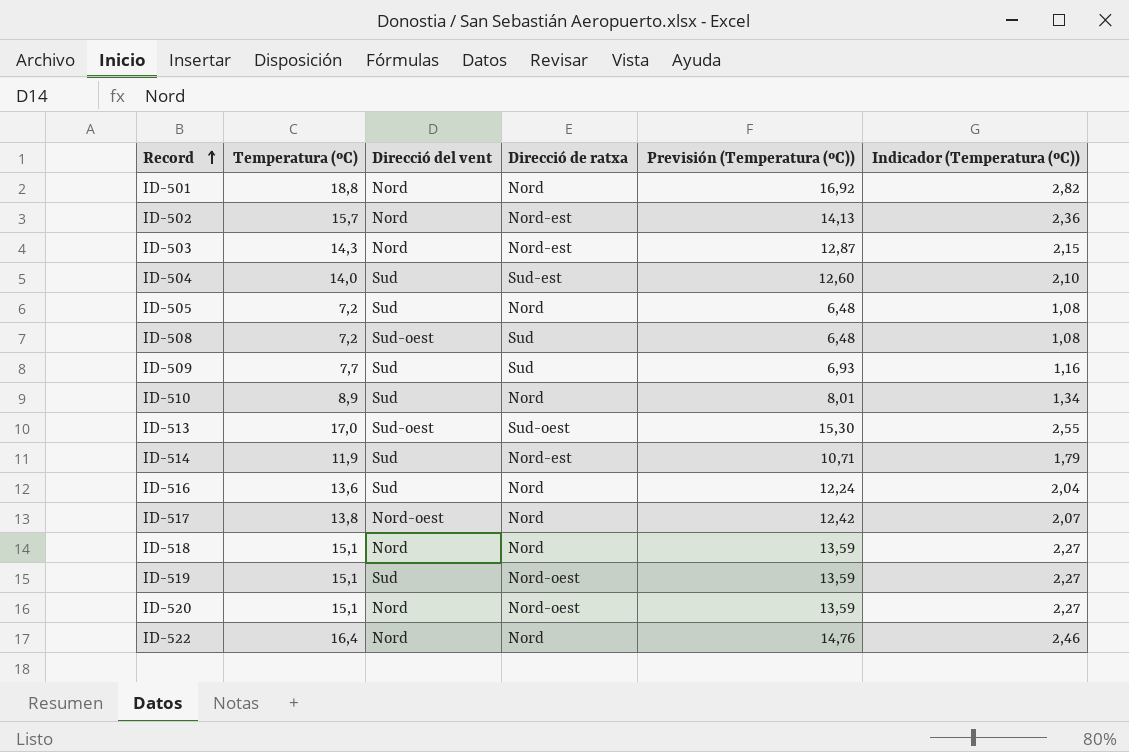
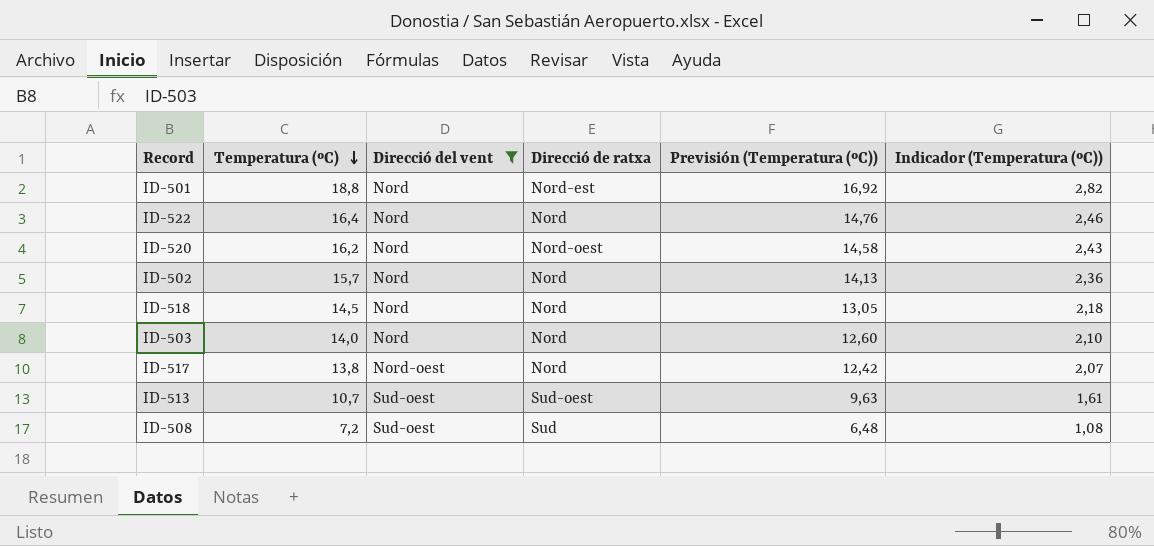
filter: none -> Direcció del vent != Sud
row order: Record ascending -> Temperatura (ºC) descending
ID-501 | Direcció de ratxa: Nord -> Nord-est
ID-520 | Temperatura (ºC): 15,1 -> 16,2
ID-520 | Previsión (Temperatura (ºC)): 13,59 -> 14,58
ID-520 | Indicador (Temperatura (ºC)): 2,27 -> 2,43
ID-502 | Direcció de ratxa: Nord-est -> Nord
ID-518 | Temperatura (ºC): 15,1 -> 14,5
ID-518 | Previsión (Temperatura (ºC)): 13,59 -> 13,05
ID-518 | Indicador (Temperatura (ºC)): 2,27 -> 2,18
ID-503 | Temperatura (ºC): 14,3 -> 14,0
ID-503 | Direcció de ratxa: Nord-est -> Nord
ID-503 | Previsión (Temperatura (ºC)): 12,87 -> 12,60
ID-503 | Indicador (Temperatura (ºC)): 2,15 -> 2,10
ID-513 | Temperatura (ºC): 17,0 -> 10,7
ID-513 | Previsión (Temperatura (ºC)): 15,30 -> 9,63
ID-513 | Indicador (Temperatura (ºC)): 2,55 -> 1,61

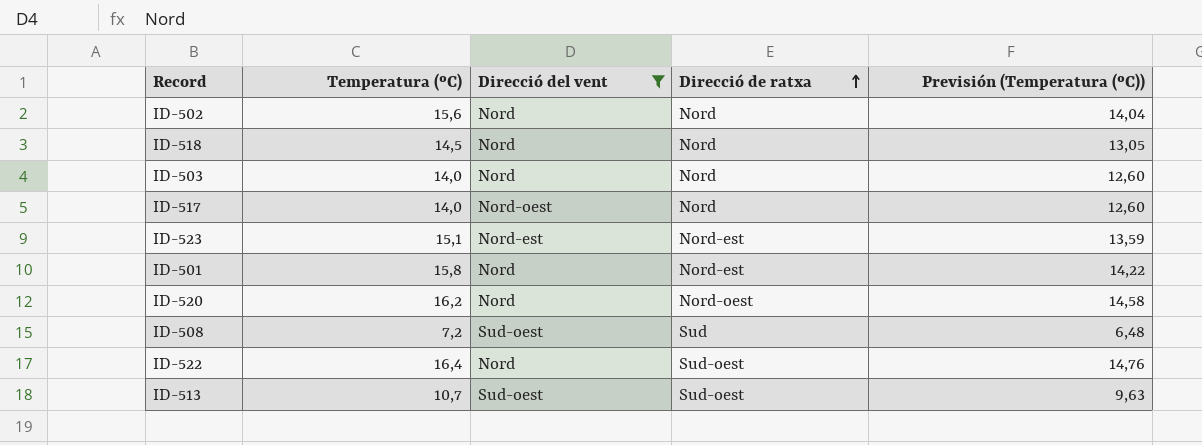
row order: Temperatura (ºC) descending -> Direcció de ratxa ascending
column Indicador (Temperatura (ºC)) | formula: [Temperatura (ºC)] * 0,15 -> none
ID-502 | Temperatura (ºC): 15,7 -> 15,6
ID-502 | Previsión (Temperatura (ºC)): 14,13 -> 14,04
ID-517 | Temperatura (ºC): 13,8 -> 14,0
ID-517 | Previsión (Temperatura (ºC)): 12,42 -> 12,60
row ID-523: none -> 15,1 | Nord-est | Nord-est | 13,59
ID-501 | Temperatura (ºC): 18,8 -> 15,8
ID-501 | Previsión (Temperatura (ºC)): 16,92 -> 14,22
ID-522 | Direcció de ratxa: Nord -> Sud-oest

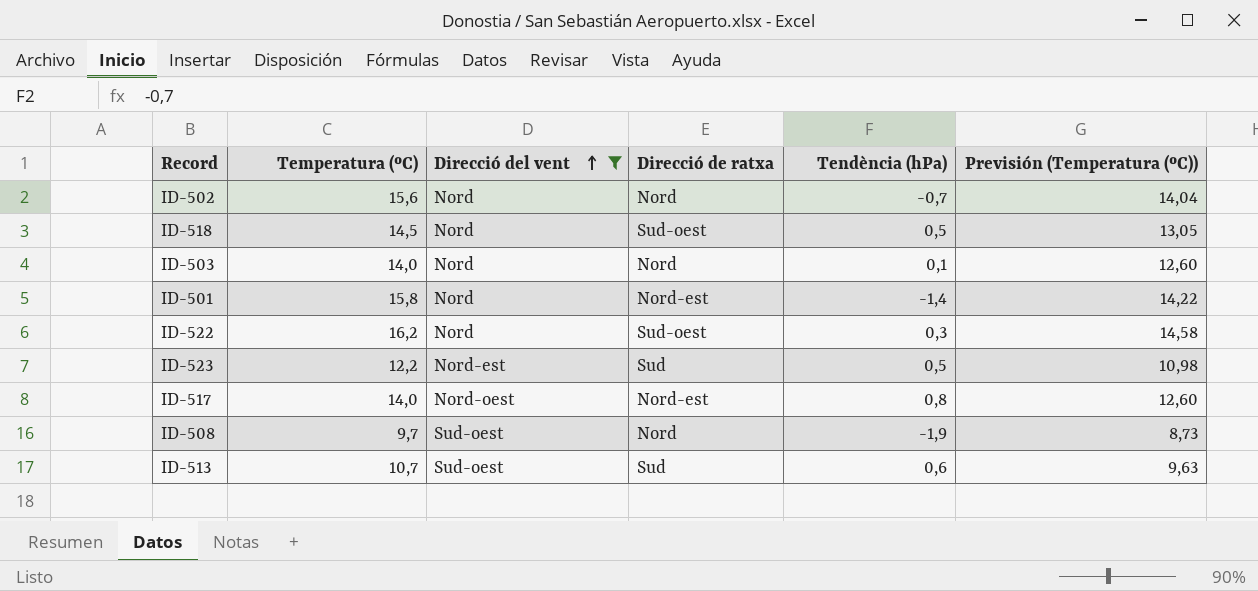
row order: Direcció de ratxa ascending -> Direcció del vent ascending
column Tendència (hPa) | position: none -> 5
row ID-520: 16,2 | Nord | Nord-oest | 14,58 -> none
ID-518 | Direcció de ratxa: Nord -> Sud-oest
ID-522 | Temperatura (ºC): 16,4 -> 16,2
ID-522 | Previsión (Temperatura (ºC)): 14,76 -> 14,58
ID-523 | Temperatura (ºC): 15,1 -> 12,2
ID-523 | Direcció de ratxa: Nord-est -> Sud
ID-523 | Previsión (Temperatura (ºC)): 13,59 -> 10,98
ID-517 | Direcció de ratxa: Nord -> Nord-est
ID-508 | Temperatura (ºC): 7,2 -> 9,7
ID-508 | Direcció de ratxa: Sud -> Nord
ID-508 | Previsión (Temperatura (ºC)): 6,48 -> 8,73
ID-513 | Direcció de ratxa: Sud-oest -> Sud

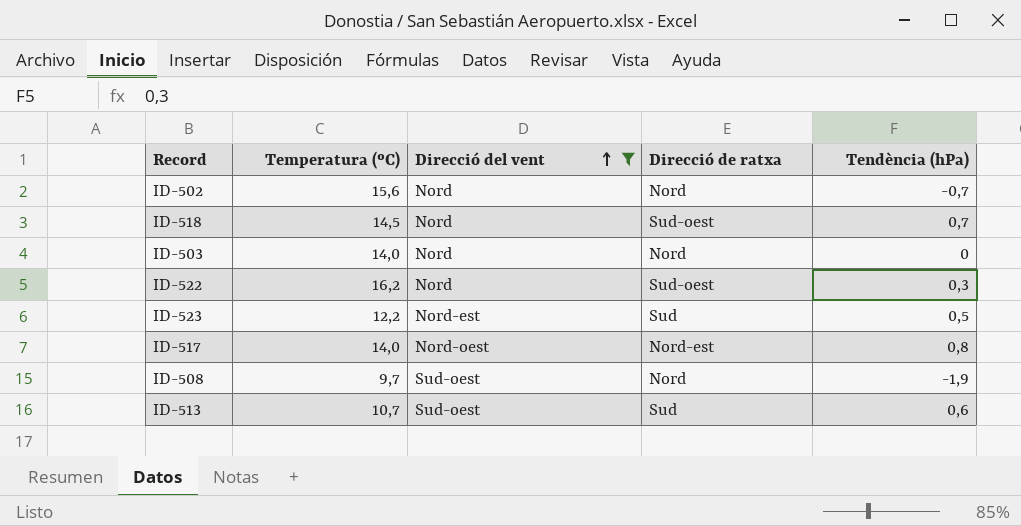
column Previsión (Temperatura (ºC)) | formula: [Temperatura (ºC)] * 0,9 -> none
row ID-501: 15,8 | Nord | Nord-est | -1,4 | 14,22 -> none
ID-518 | Tendència (hPa): 0,5 -> 0,7
ID-503 | Tendència (hPa): 0,1 -> 0

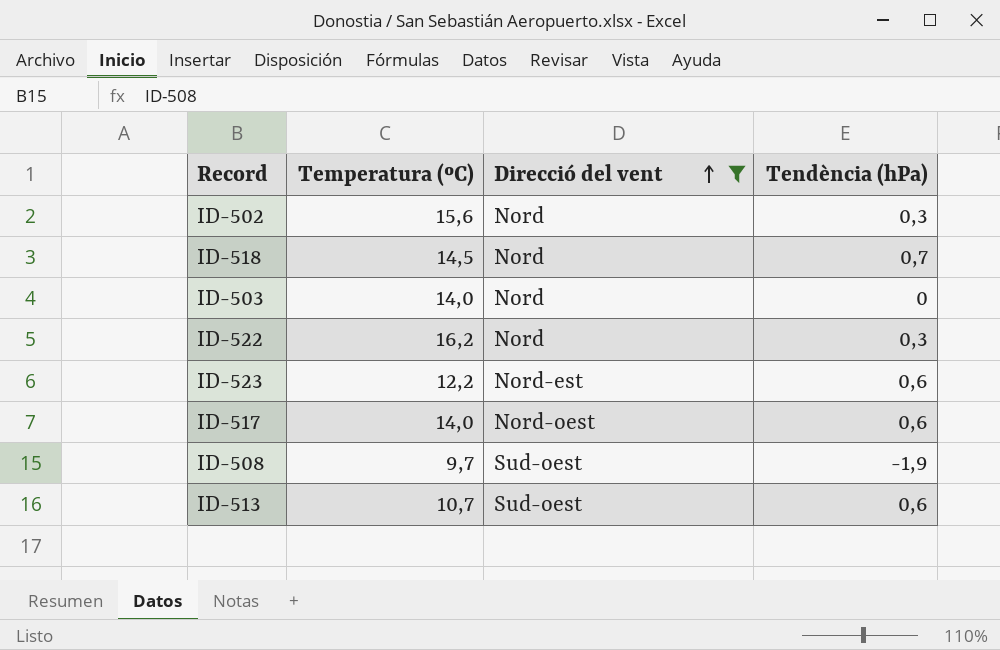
column Direcció de ratxa | position: 4 -> none
ID-502 | Tendència (hPa): -0,7 -> 0,3
ID-523 | Tendència (hPa): 0,5 -> 0,6
ID-517 | Tendència (hPa): 0,8 -> 0,6

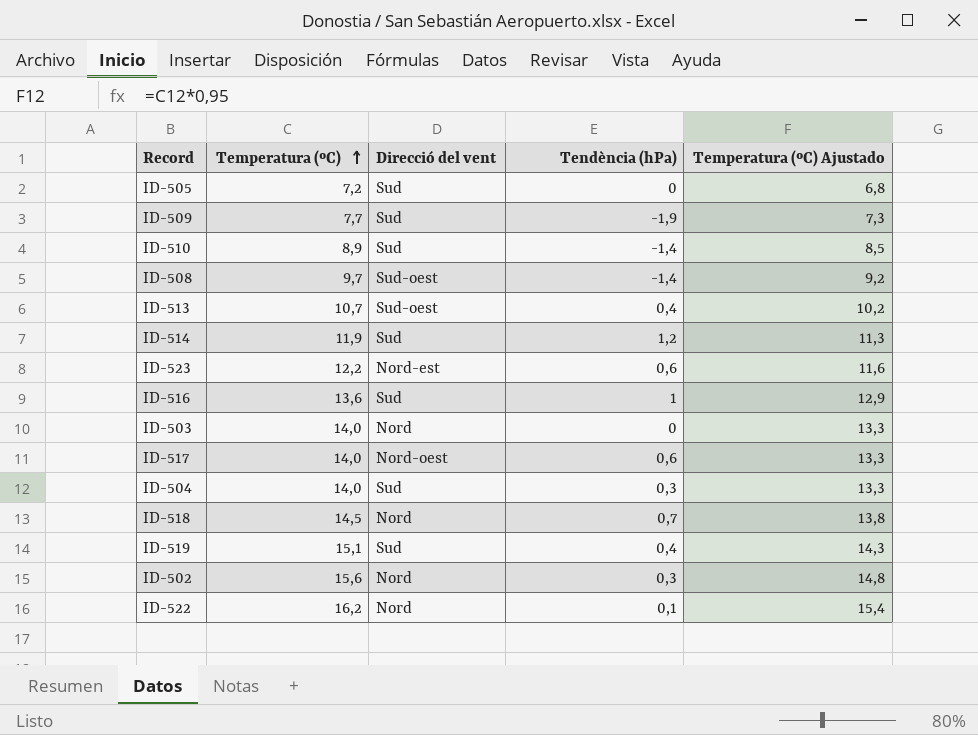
filter: Direcció del vent != Sud -> none
row order: Direcció del vent ascending -> Temperatura (ºC) ascending
column Temperatura (ºC) Ajustado | formula: none -> [Temperatura (ºC)] * 0,95
ID-508 | Tendència (hPa): -1,9 -> -1,4
ID-513 | Tendència (hPa): 0,6 -> 0,4
ID-522 | Tendència (hPa): 0,3 -> 0,1

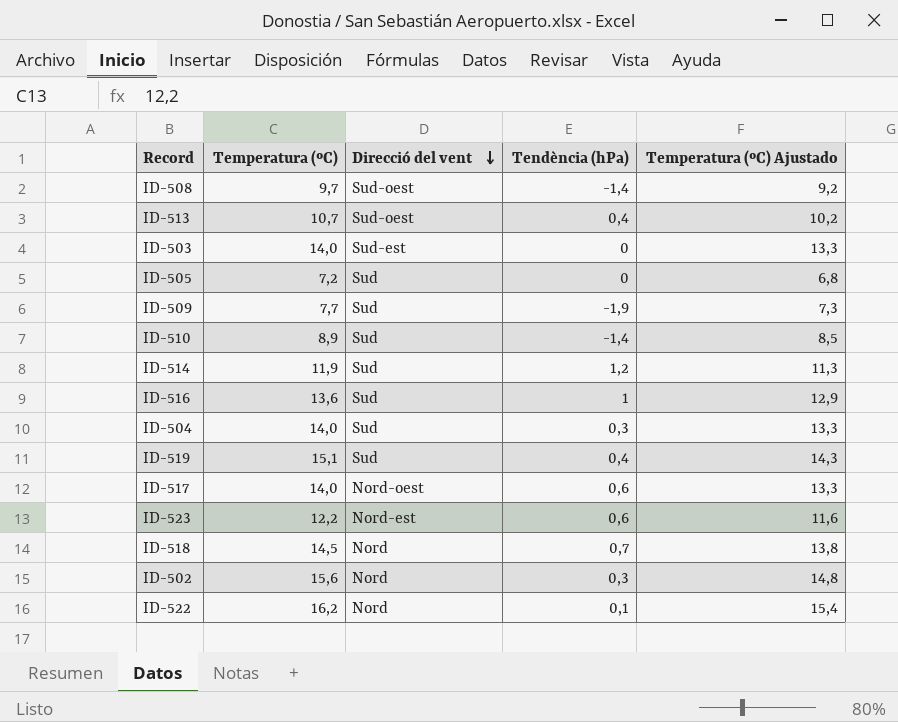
row order: Temperatura (ºC) ascending -> Direcció del vent descending
ID-503 | Direcció del vent: Nord -> Sud-est

